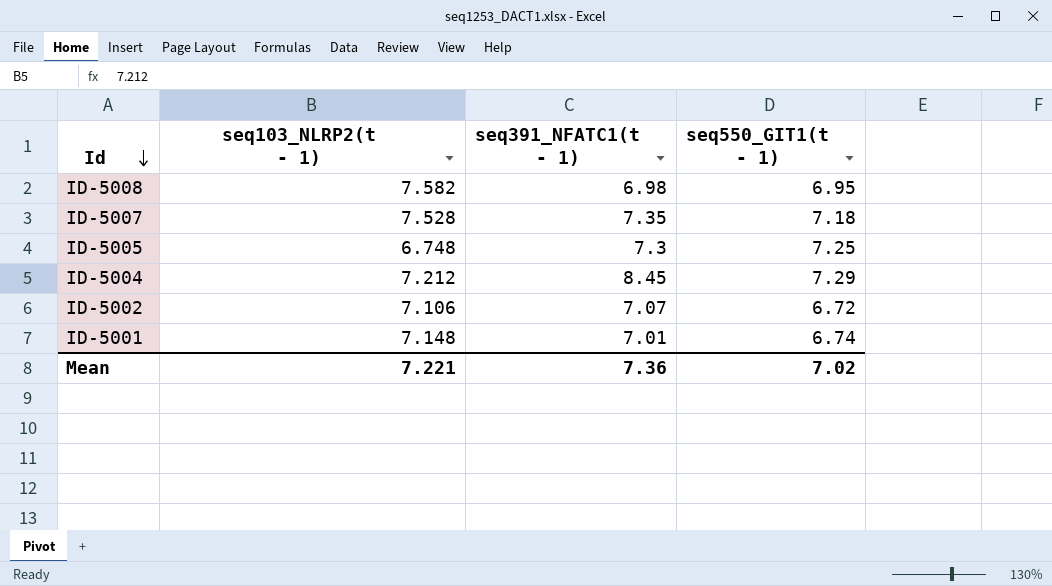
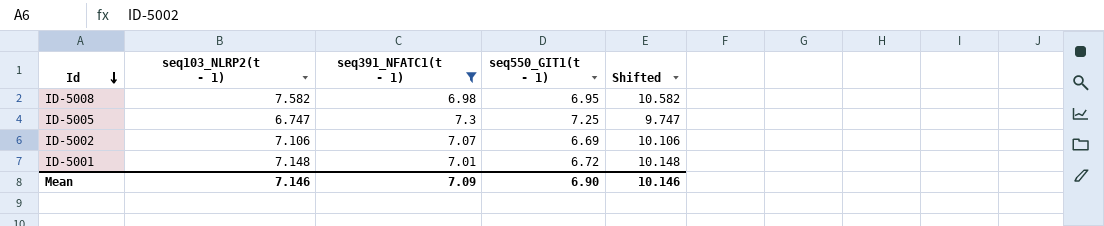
filter: none -> seq391_NFATC1(t - 1) <= 7.3
column Shifted | formula: none -> [seq103_NLRP2(t - 1)] + 3
ID-5005 | seq103_NLRP2(t - 1): 6.748 -> 6.747
ID-5002 | seq550_GIT1(t - 1): 6.72 -> 6.69
ID-5001 | seq550_GIT1(t - 1): 6.74 -> 6.72
Mean | seq103_NLRP2(t - 1): 7.221 -> 7.146
Mean | seq391_NFATC1(t - 1): 7.36 -> 7.09
Mean | seq550_GIT1(t - 1): 7.02 -> 6.90

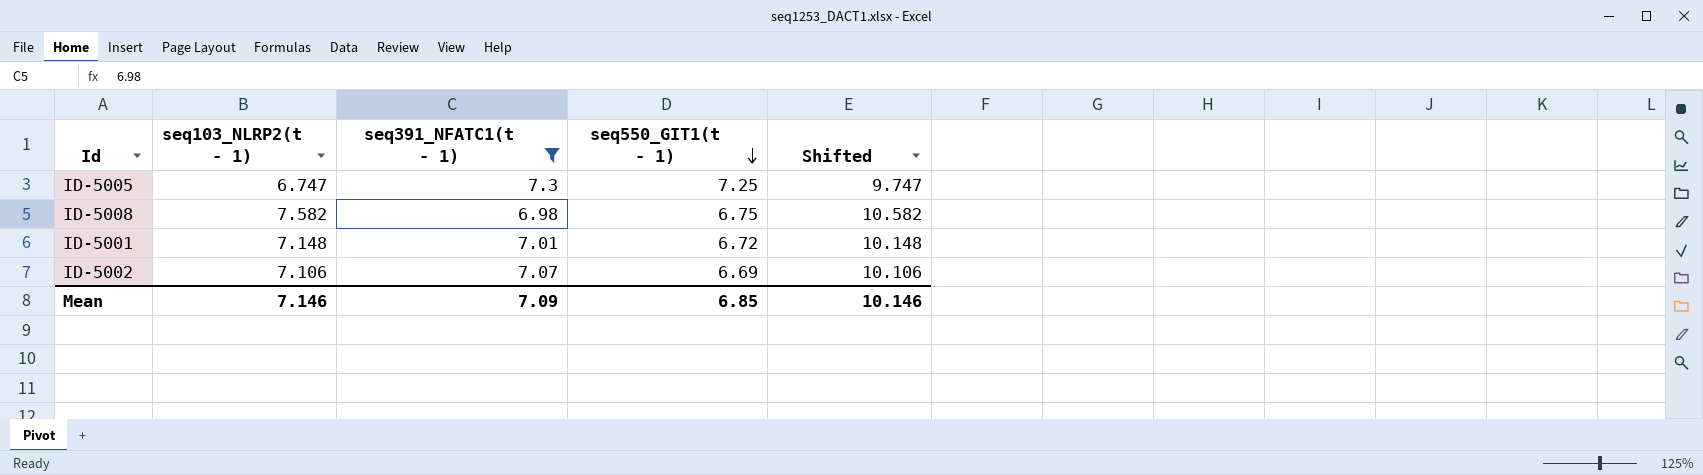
row order: Id descending -> seq550_GIT1(t - 1) descending
ID-5008 | seq550_GIT1(t - 1): 6.95 -> 6.75
Mean | seq550_GIT1(t - 1): 6.90 -> 6.85

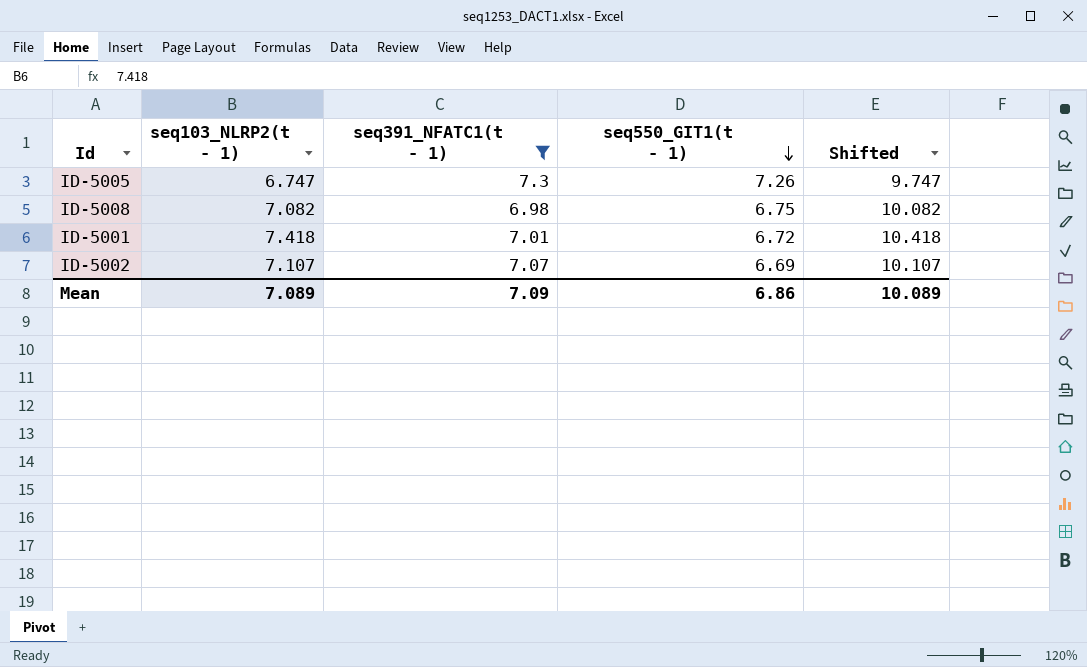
ID-5005 | seq550_GIT1(t - 1): 7.25 -> 7.26
ID-5008 | seq103_NLRP2(t - 1): 7.582 -> 7.082
ID-5008 | Shifted: 10.582 -> 10.082
ID-5001 | seq103_NLRP2(t - 1): 7.148 -> 7.418
ID-5001 | Shifted: 10.148 -> 10.418
ID-5002 | seq103_NLRP2(t - 1): 7.106 -> 7.107
ID-5002 | Shifted: 10.106 -> 10.107
Mean | seq103_NLRP2(t - 1): 7.146 -> 7.089
Mean | seq550_GIT1(t - 1): 6.85 -> 6.86
Mean | Shifted: 10.146 -> 10.089

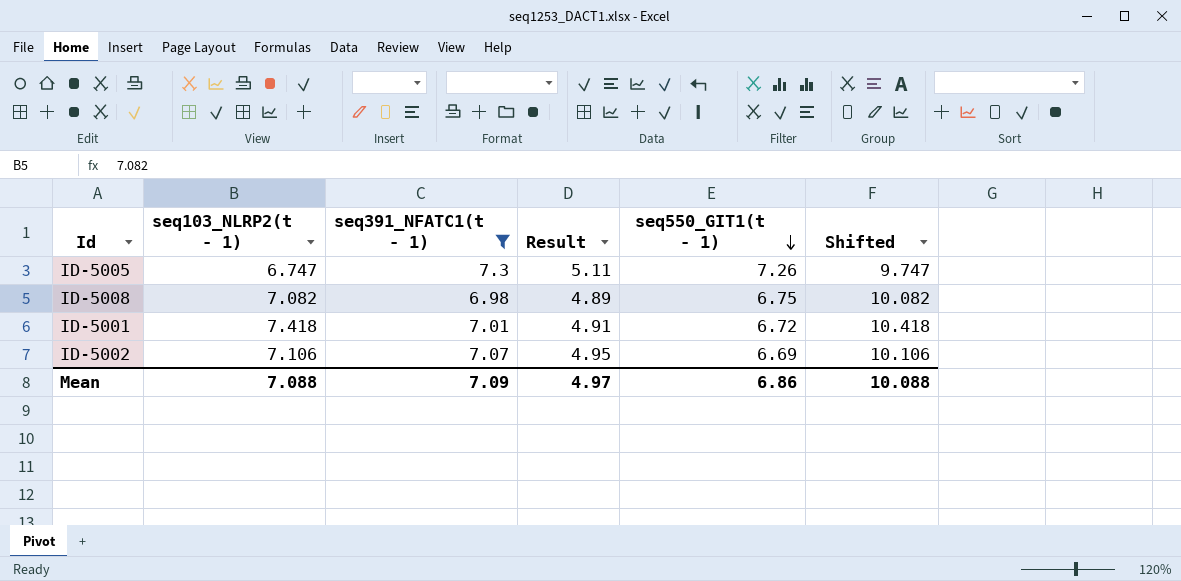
column Result | formula: none -> [seq391_NFATC1(t - 1)] * 0.7
ID-5002 | seq103_NLRP2(t - 1): 7.107 -> 7.106
ID-5002 | Shifted: 10.107 -> 10.106
Mean | seq103_NLRP2(t - 1): 7.089 -> 7.088
Mean | Shifted: 10.089 -> 10.088

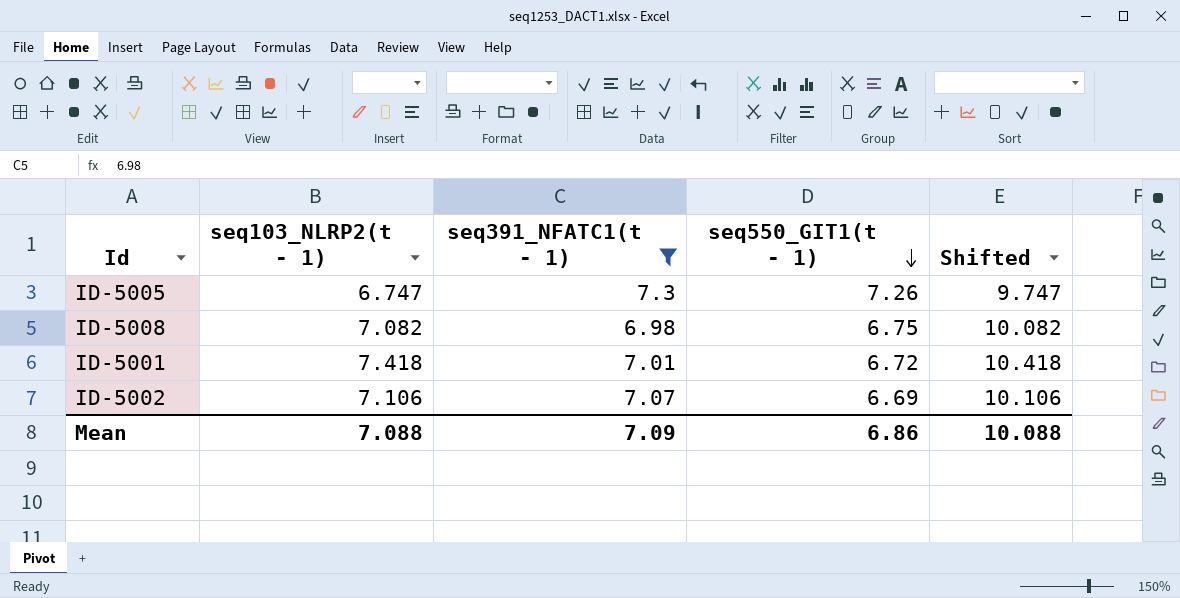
column Result | formula: [seq391_NFATC1(t - 1)] * 0.7 -> none

